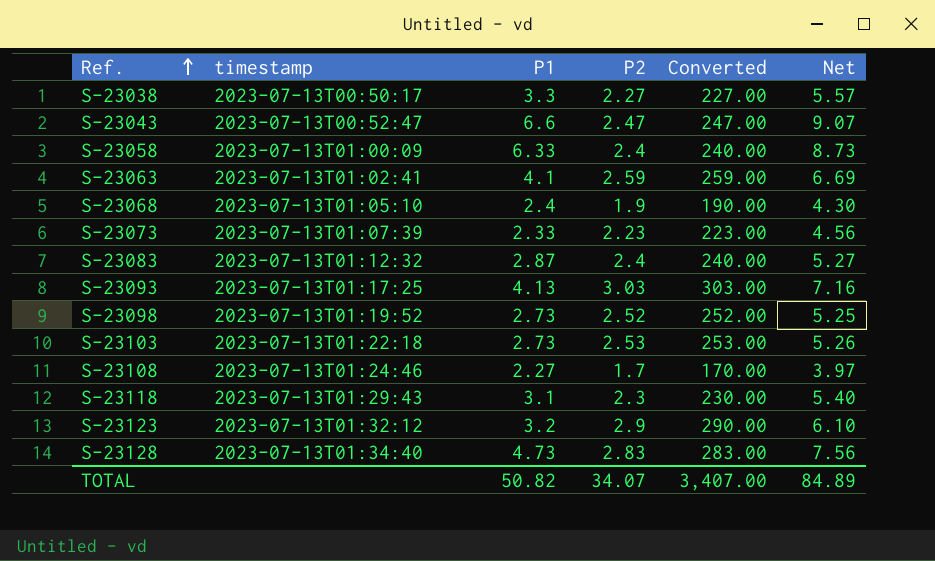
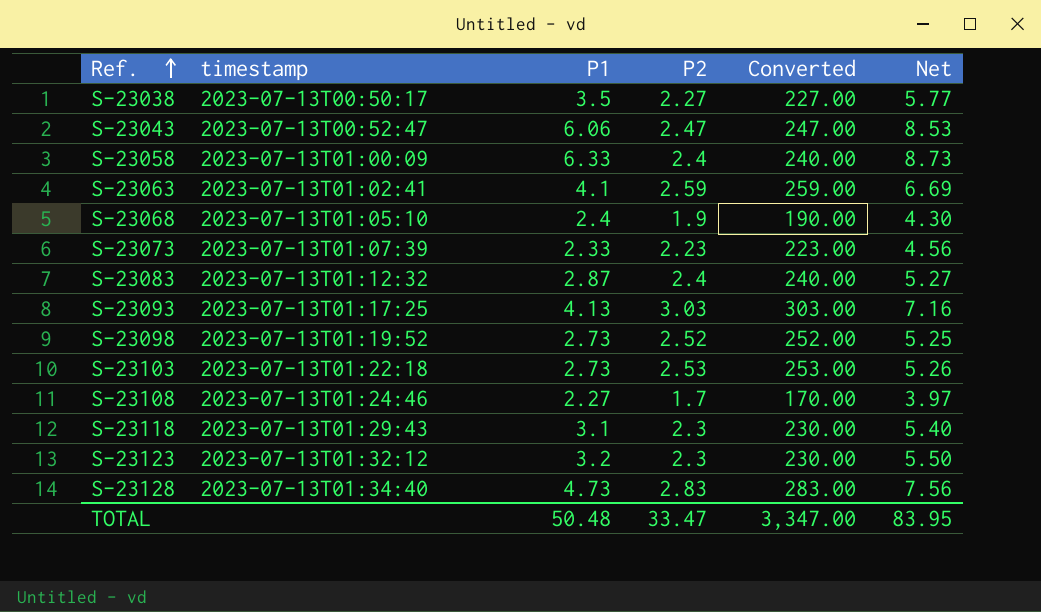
S-23038 | P1: 3.3 -> 3.5
S-23038 | Net: 5.57 -> 5.77
S-23043 | P1: 6.6 -> 6.06
S-23043 | Net: 9.07 -> 8.53
S-23123 | P2: 2.9 -> 2.3
S-23123 | Converted: 290.00 -> 230.00
S-23123 | Net: 6.10 -> 5.50
TOTAL | P1: 50.82 -> 50.48
TOTAL | P2: 34.07 -> 33.47
TOTAL | Converted: 3,407.00 -> 3,347.00
TOTAL | Net: 84.89 -> 83.95

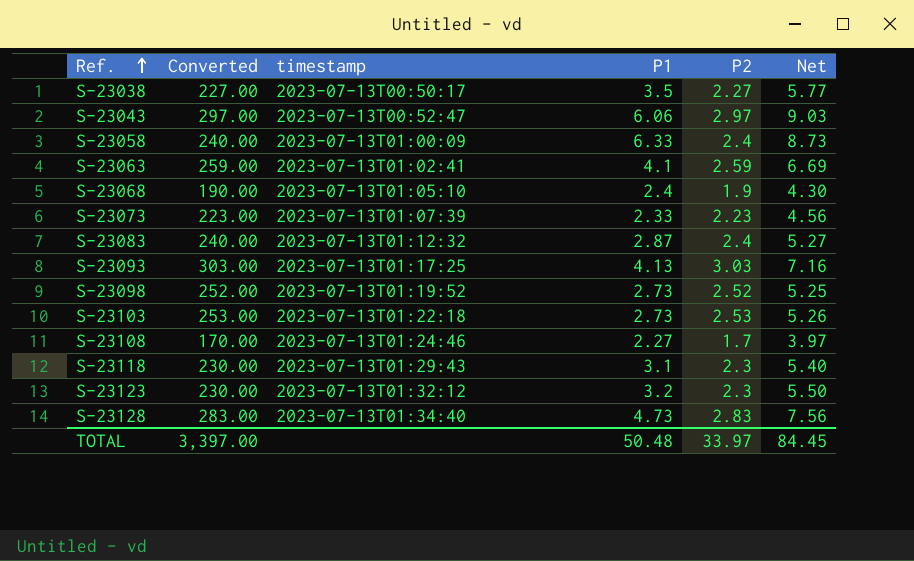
column Converted | position: 5 -> 2
S-23043 | Converted: 247.00 -> 297.00
S-23043 | P2: 2.47 -> 2.97
S-23043 | Net: 8.53 -> 9.03
TOTAL | Converted: 3,347.00 -> 3,397.00
TOTAL | P2: 33.47 -> 33.97
TOTAL | Net: 83.95 -> 84.45

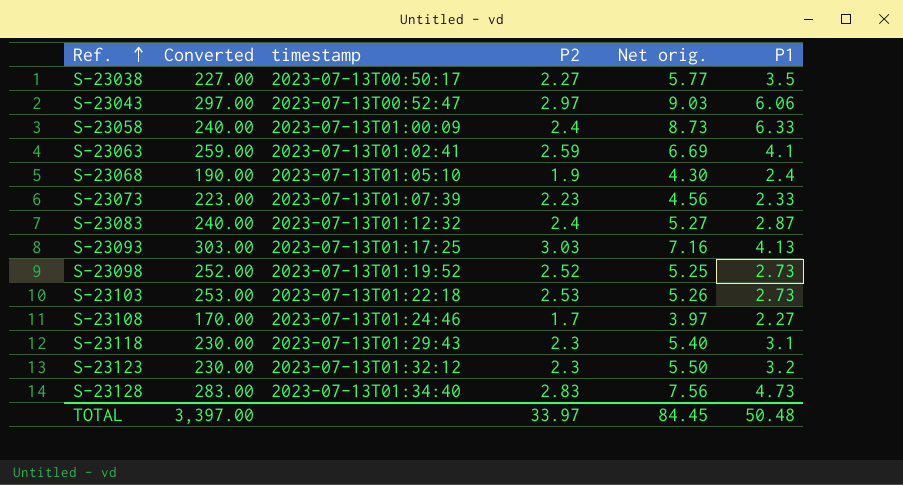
column name: Net -> Net orig.
column P1 | position: 4 -> 6

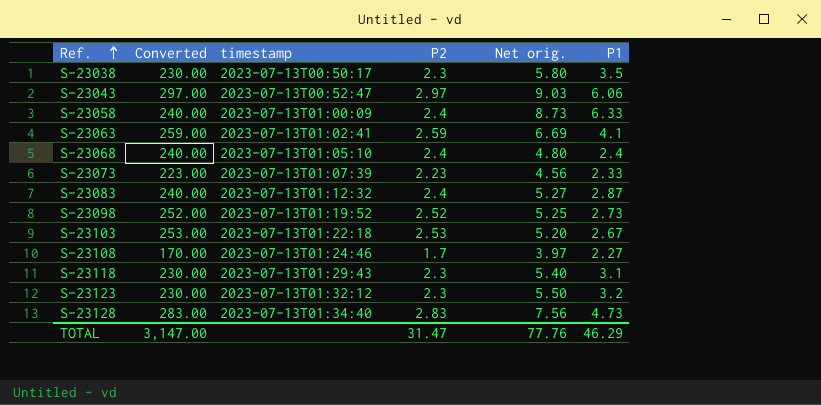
row S-23093: 303.00 | 2023-07-13T01:17:25 | 3.03 | 7.16 | 4.13 -> none
S-23038 | Converted: 227.00 -> 230.00
S-23038 | P2: 2.27 -> 2.3
S-23038 | Net orig.: 5.77 -> 5.80
S-23068 | Converted: 190.00 -> 240.00
S-23068 | P2: 1.9 -> 2.4
S-23068 | Net orig.: 4.30 -> 4.80
S-23103 | Net orig.: 5.26 -> 5.20
S-23103 | P1: 2.73 -> 2.67
TOTAL | Converted: 3,397.00 -> 3,147.00
TOTAL | P2: 33.97 -> 31.47
TOTAL | Net orig.: 84.45 -> 77.76
TOTAL | P1: 50.48 -> 46.29

